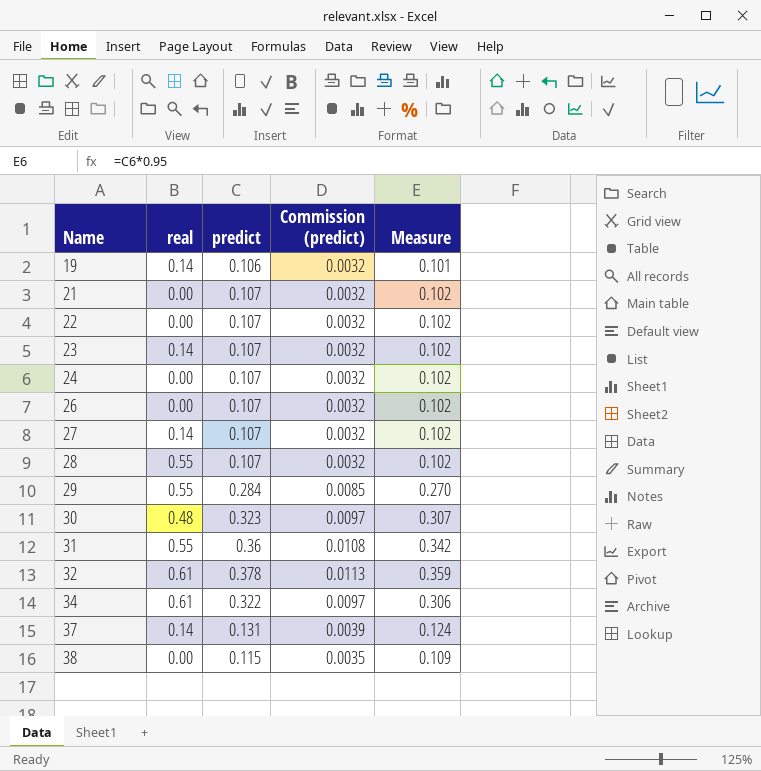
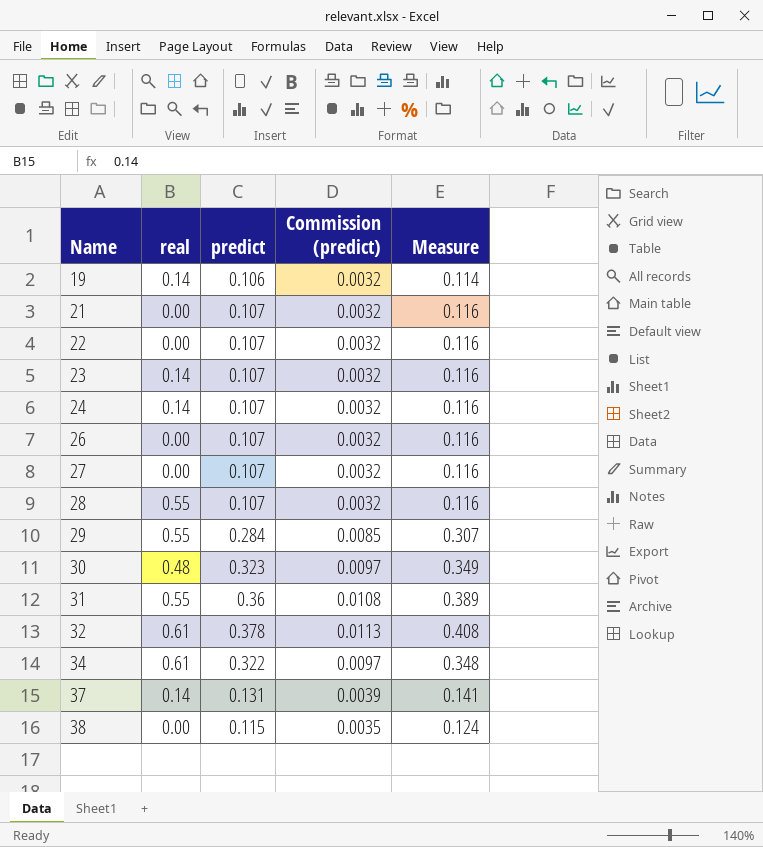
column Measure | formula: [predict] * 0.95 -> [predict] * 1.08
24 | real: 0.00 -> 0.14
27 | real: 0.14 -> 0.00

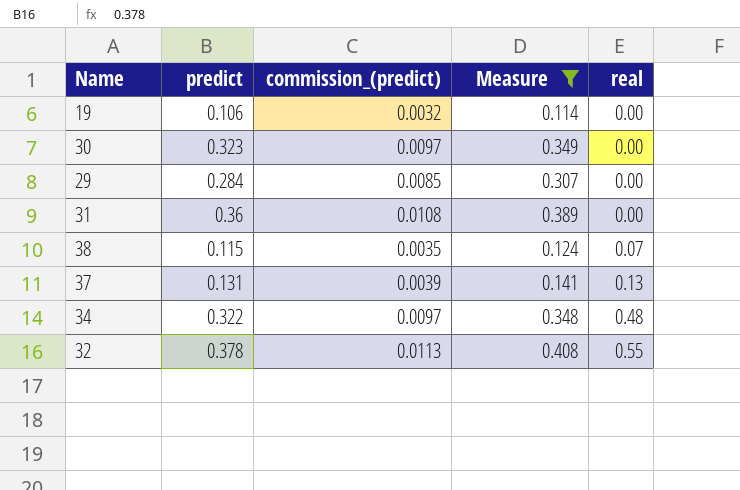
filter: none -> Measure != 0.116
row order: Name ascending -> real ascending
column name: Commission (predict) -> commission_(predict)
column real | position: 2 -> 5
19 | real: 0.14 -> 0.00
30 | real: 0.48 -> 0.00
29 | real: 0.55 -> 0.00
31 | real: 0.55 -> 0.00
38 | real: 0.00 -> 0.07
37 | real: 0.14 -> 0.13
34 | real: 0.61 -> 0.48
32 | real: 0.61 -> 0.55

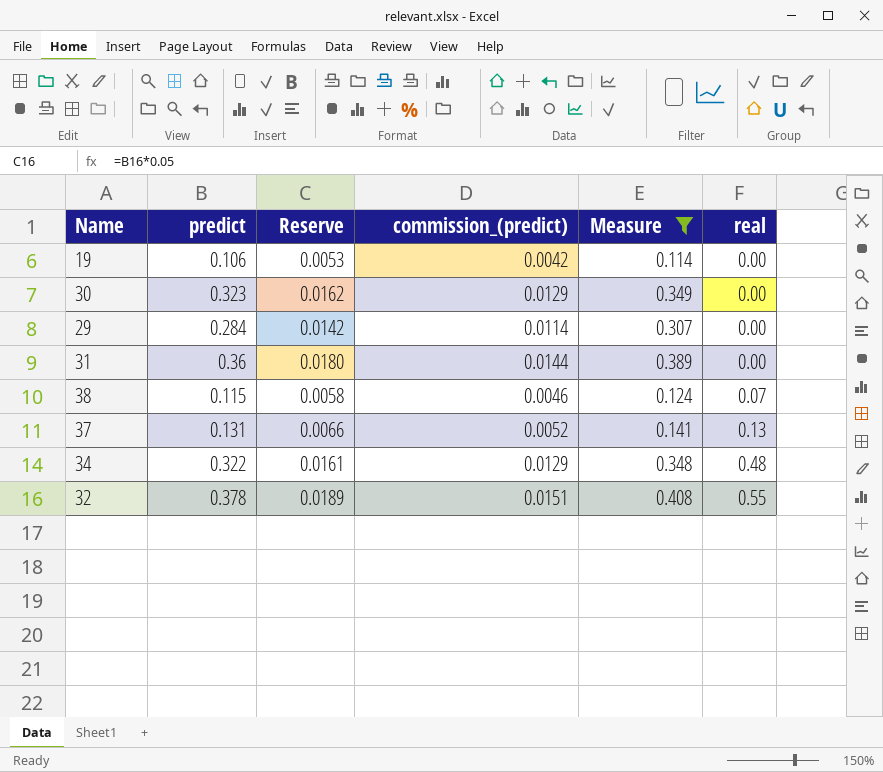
column Reserve | formula: none -> [predict] * 0.05
column commission_(predict) | formula: [predict] * 0.03 -> [predict] * 0.04

